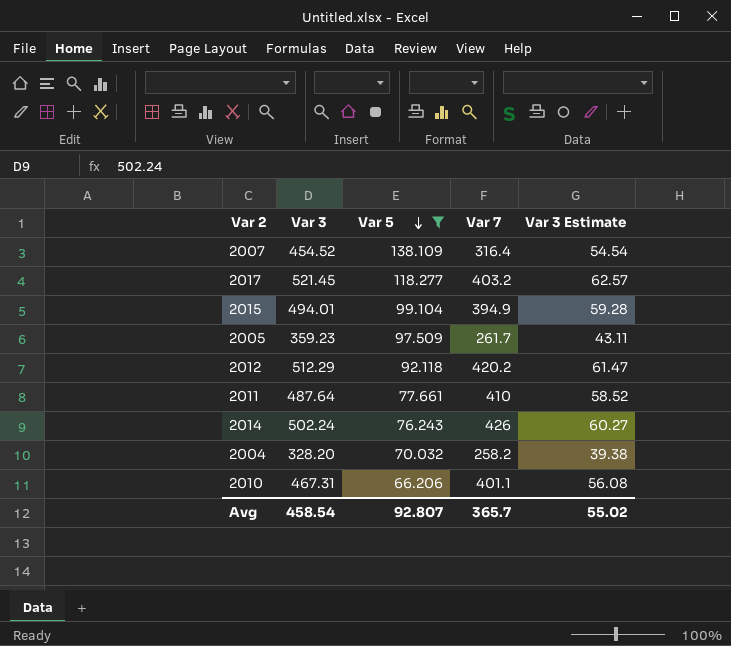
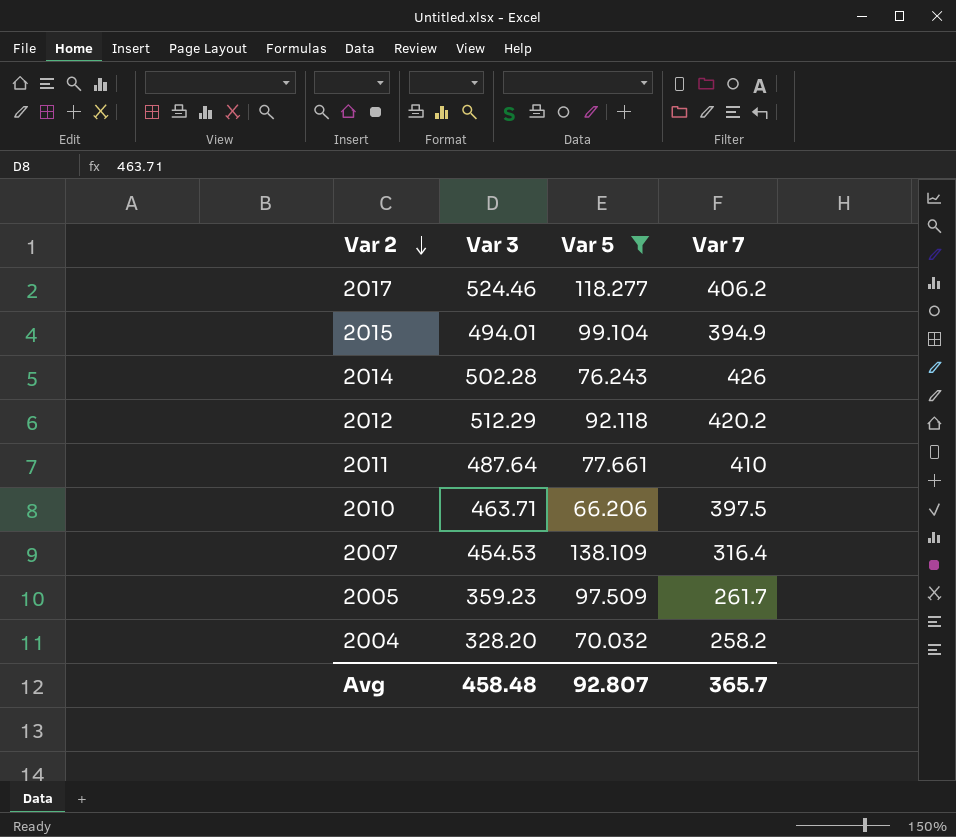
row order: Var 5 descending -> Var 2 descending
column Var 3 Estimate | formula: [Var 3] * 0.12 -> none
2017 | Var 3: 521.45 -> 524.46
2017 | Var 7: 403.2 -> 406.2
2014 | Var 3: 502.24 -> 502.28
2010 | Var 3: 467.31 -> 463.71
2010 | Var 7: 401.1 -> 397.5
2007 | Var 3: 454.52 -> 454.53
Avg | Var 3: 458.54 -> 458.48

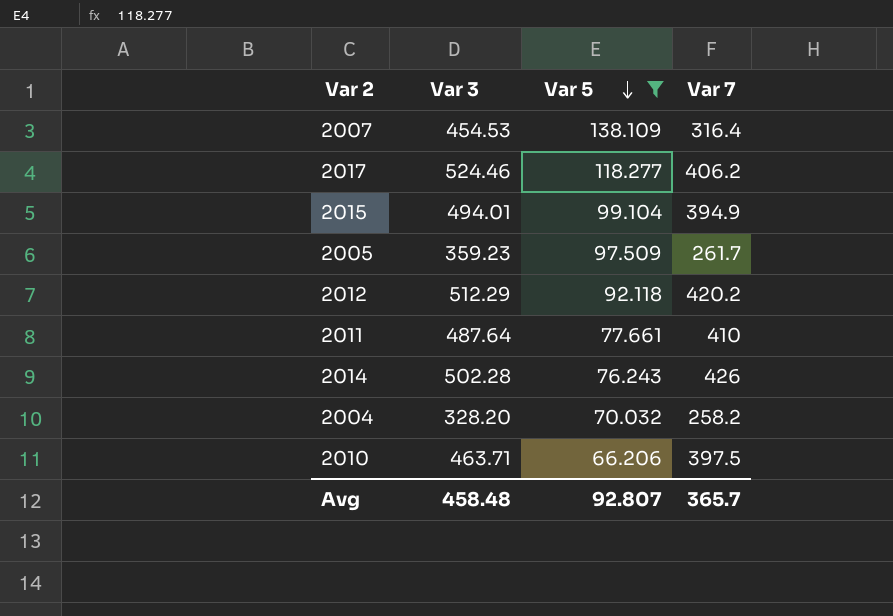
row order: Var 2 descending -> Var 5 descending

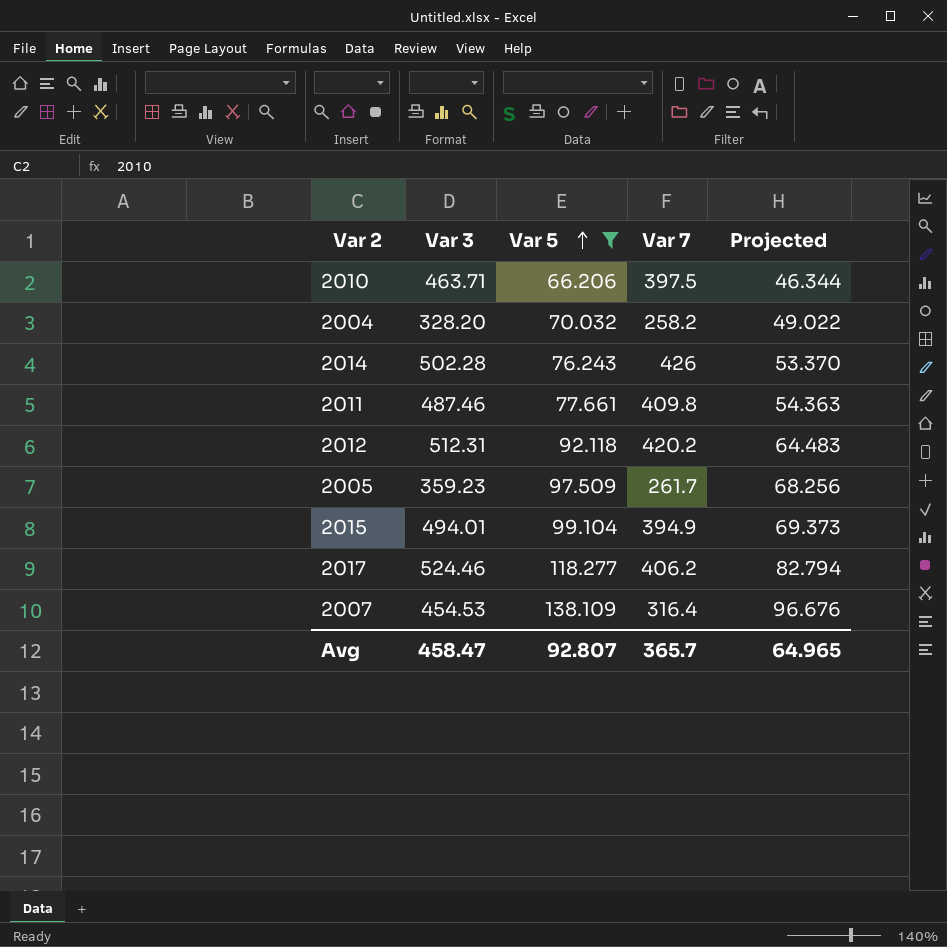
row order: Var 5 descending -> Var 5 ascending
column Projected | formula: none -> [Var 5] * 0.7
2011 | Var 3: 487.64 -> 487.46
2011 | Var 7: 410 -> 409.8
2012 | Var 3: 512.29 -> 512.31
Avg | Var 3: 458.48 -> 458.47

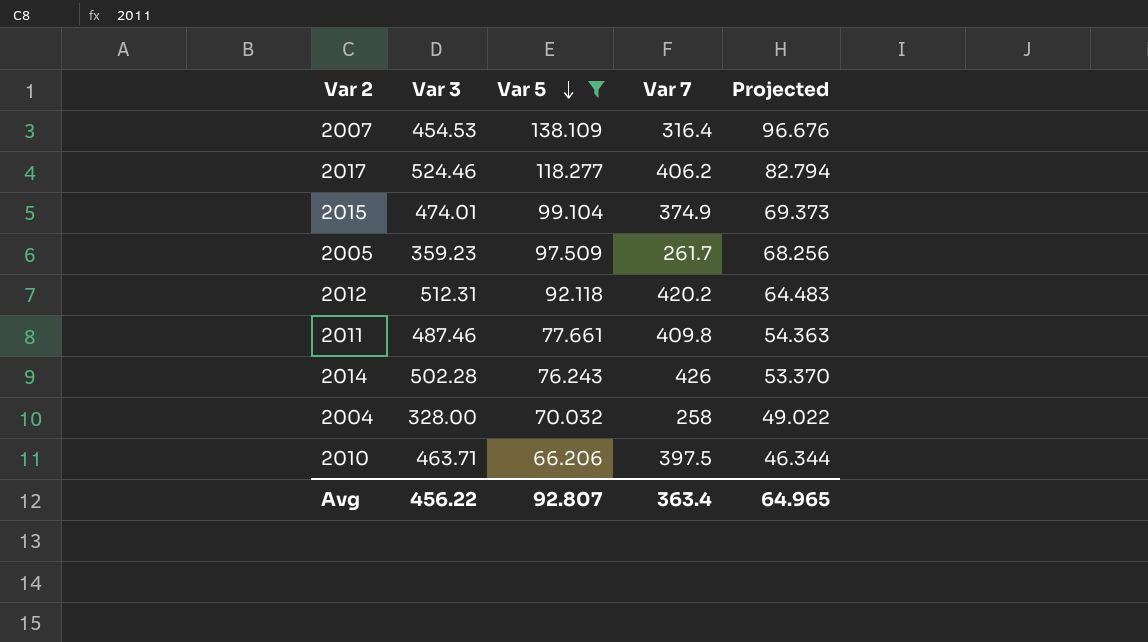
row order: Var 5 ascending -> Var 5 descending
2015 | Var 3: 494.01 -> 474.01
2015 | Var 7: 394.9 -> 374.9
2004 | Var 3: 328.20 -> 328.00
2004 | Var 7: 258.2 -> 258
Avg | Var 3: 458.47 -> 456.22
Avg | Var 7: 365.7 -> 363.4

